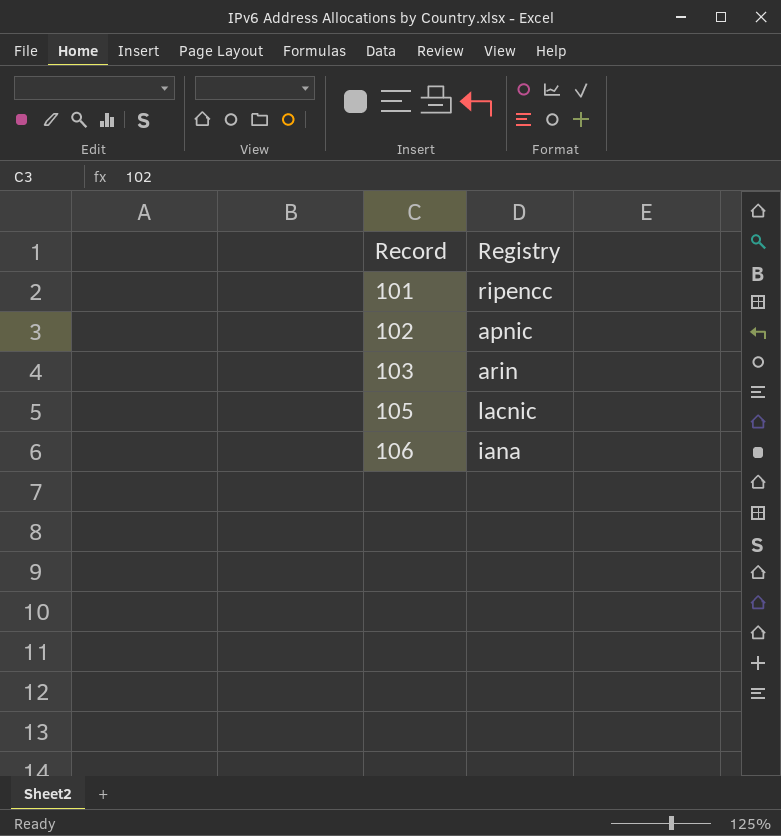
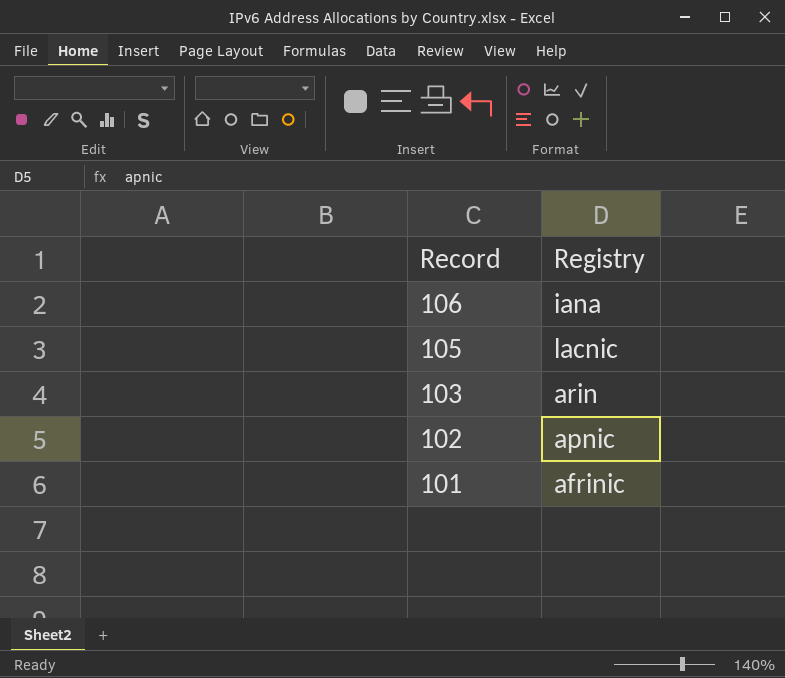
row order: Record ascending -> Record descending
101 | Registry: ripencc -> afrinic

